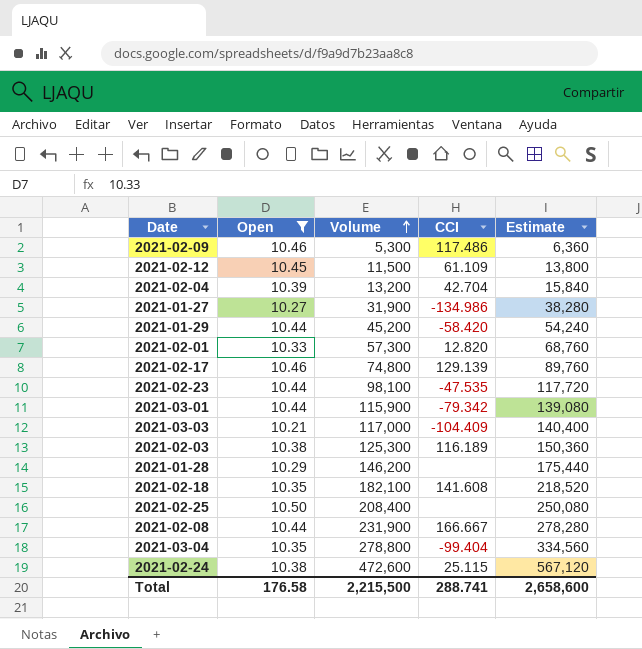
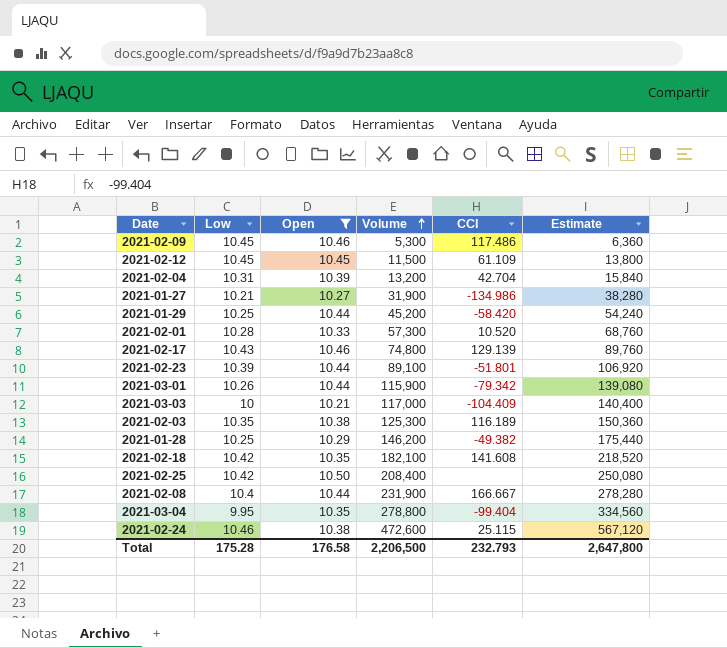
column Low | position: none -> 2
2021-02-01 | CCI: 12.820 -> 10.520
2021-02-23 | Volume: 98,100 -> 89,100
2021-02-23 | CCI: -47.535 -> -51.801
2021-02-23 | Estimate: 117,720 -> 106,920
2021-01-28 | CCI: none -> -49.382
Total | Volume: 2,215,500 -> 2,206,500
Total | CCI: 288.741 -> 232.793
Total | Estimate: 2,658,600 -> 2,647,800

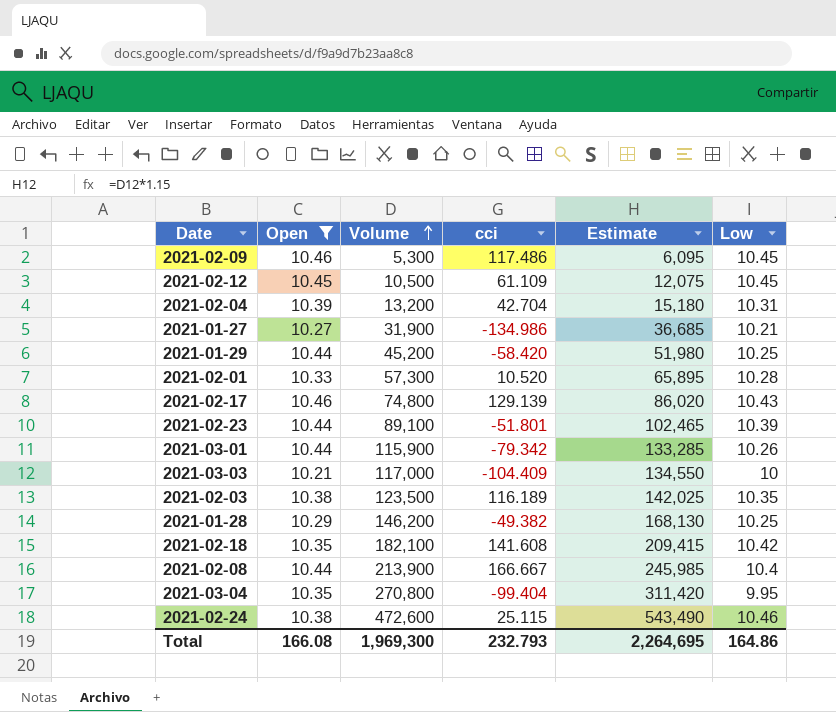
column name: CCI -> cci
column Estimate | formula: [Volume] * 1.2 -> [Volume] * 1.15
column Low | position: 2 -> 6
row 2021-02-25: 10.42 | 10.50 | 208,400 | none | 250,080 -> none
2021-02-12 | Volume: 11,500 -> 10,500
2021-02-03 | Volume: 125,300 -> 123,500
2021-02-08 | Volume: 231,900 -> 213,900
2021-03-04 | Volume: 278,800 -> 270,800
Total | Open: 176.58 -> 166.08
Total | Volume: 2,206,500 -> 1,969,300
Total | Estimate: 2,647,800 -> 2,264,695
Total | Low: 175.28 -> 164.86

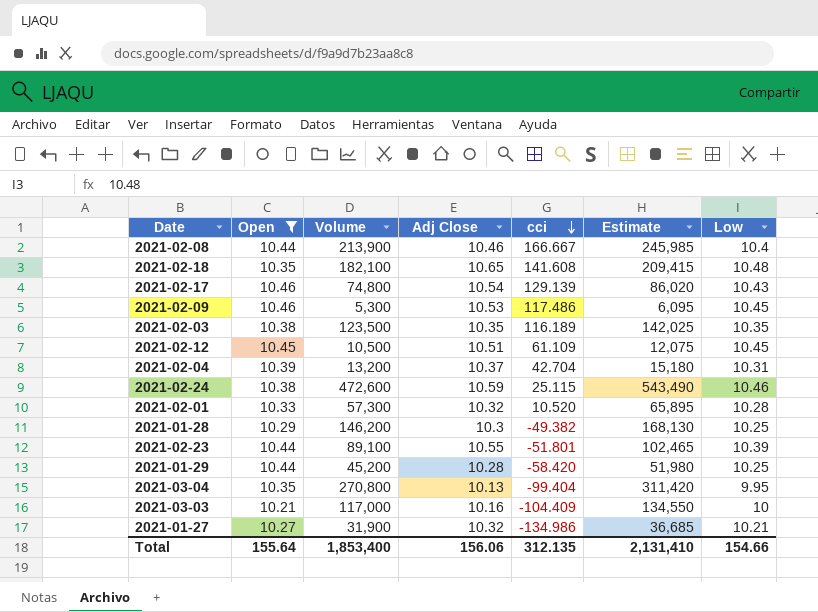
row order: Volume ascending -> cci descending
column Adj Close | position: none -> 4
row 2021-03-01: 10.44 | 115,900 | -79.342 | 133,285 | 10.26 -> none
2021-02-18 | Low: 10.42 -> 10.48
Total | Open: 166.08 -> 155.64
Total | Volume: 1,969,300 -> 1,853,400
Total | cci: 232.793 -> 312.135
Total | Estimate: 2,264,695 -> 2,131,410
Total | Low: 164.86 -> 154.66

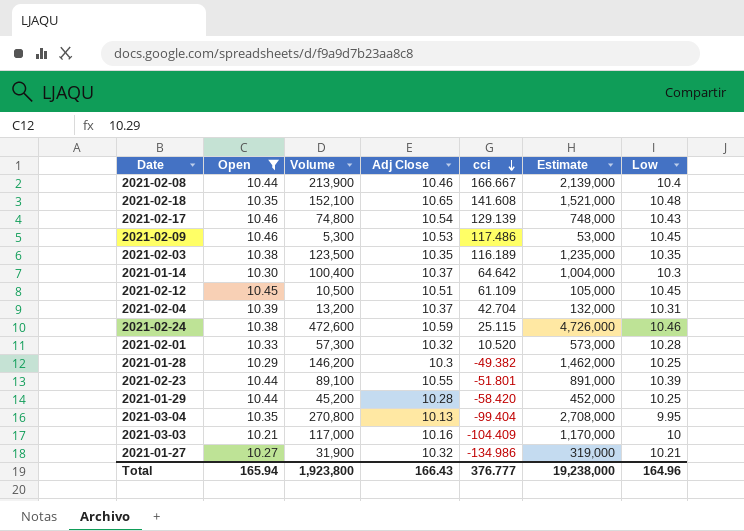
column Estimate | formula: [Volume] * 1.15 -> [Volume] * 10
2021-02-18 | Volume: 182,100 -> 152,100
row 2021-01-14: none -> 10.30 | 100,400 | 10.37 | 64.642 | 1,004,000 | 10.3
Total | Open: 155.64 -> 165.94
Total | Volume: 1,853,400 -> 1,923,800
Total | Adj Close: 156.06 -> 166.43
Total | cci: 312.135 -> 376.777
Total | Estimate: 2,131,410 -> 19,238,000
Total | Low: 154.66 -> 164.96

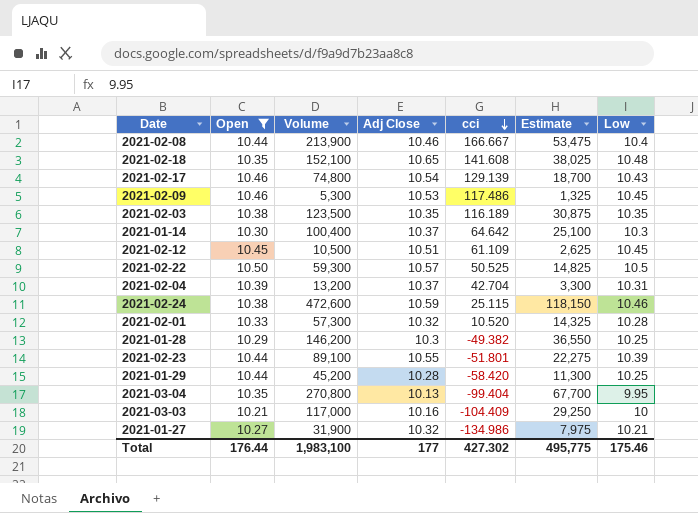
column Estimate | formula: [Volume] * 10 -> [Volume] * 0.25
row 2021-02-22: none -> 10.50 | 59,300 | 10.57 | 50.525 | 14,825 | 10.5
Total | Open: 165.94 -> 176.44
Total | Volume: 1,923,800 -> 1,983,100
Total | Adj Close: 166.43 -> 177
Total | cci: 376.777 -> 427.302
Total | Estimate: 19,238,000 -> 495,775
Total | Low: 164.96 -> 175.46

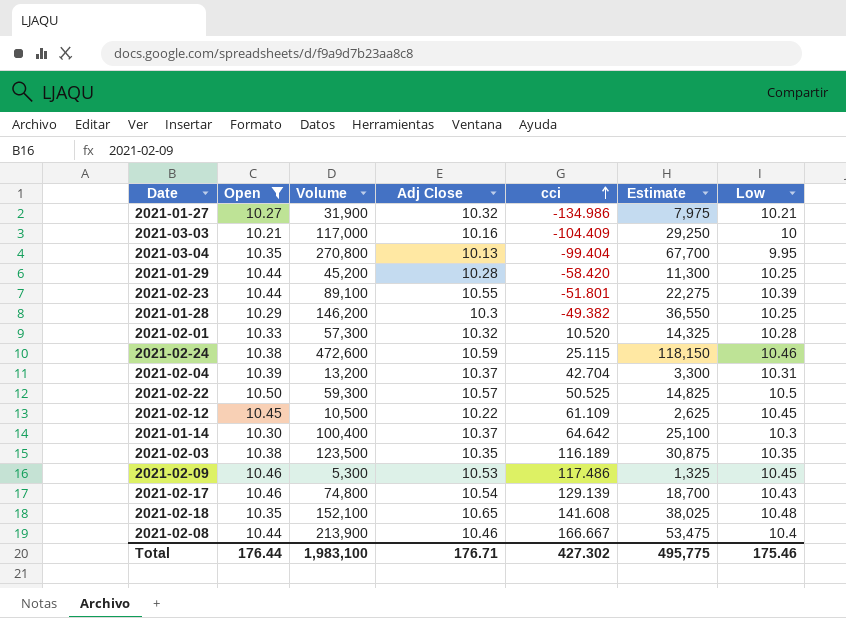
row order: cci descending -> cci ascending
2021-02-12 | Adj Close: 10.51 -> 10.22
Total | Adj Close: 177 -> 176.71

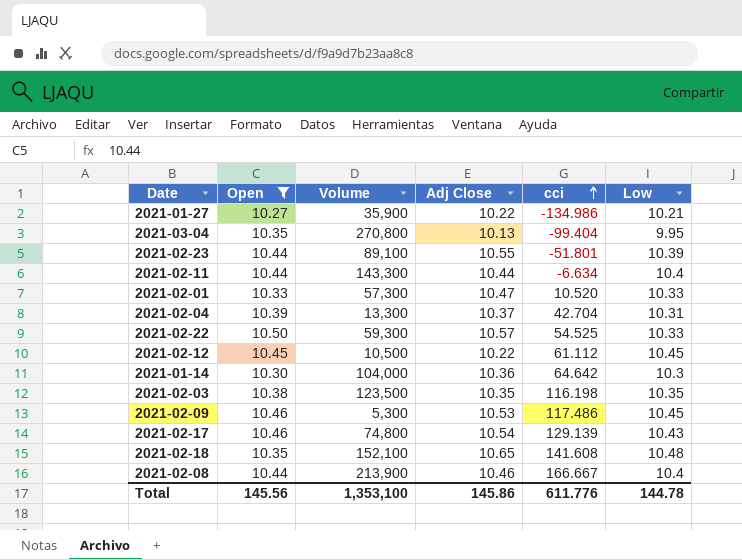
column Estimate | formula: [Volume] * 0.25 -> none
row 2021-03-03: 10.21 | 117,000 | 10.16 | -104.409 | 29,250 | 10 -> none
row 2021-01-29: 10.44 | 45,200 | 10.28 | -58.420 | 11,300 | 10.25 -> none
row 2021-01-28: 10.29 | 146,200 | 10.3 | -49.382 | 36,550 | 10.25 -> none
row 2021-02-24: 10.38 | 472,600 | 10.59 | 25.115 | 118,150 | 10.46 -> none
2021-01-27 | Volume: 31,900 -> 35,900
2021-01-27 | Adj Close: 10.32 -> 10.22
row 2021-02-11: none -> 10.44 | 143,300 | 10.44 | -6.634 | 10.4
2021-02-01 | Adj Close: 10.32 -> 10.47
2021-02-01 | Low: 10.28 -> 10.33
2021-02-04 | Volume: 13,200 -> 13,300
2021-02-22 | cci: 50.525 -> 54.525
2021-02-22 | Low: 10.5 -> 10.33
2021-02-12 | cci: 61.109 -> 61.112
2021-01-14 | Volume: 100,400 -> 104,000
2021-01-14 | Adj Close: 10.37 -> 10.36
2021-02-03 | cci: 116.189 -> 116.198
Total | Open: 176.44 -> 145.56
Total | Volume: 1,983,100 -> 1,353,100
Total | Adj Close: 176.71 -> 145.86
Total | cci: 427.302 -> 611.776
Total | Low: 175.46 -> 144.78

